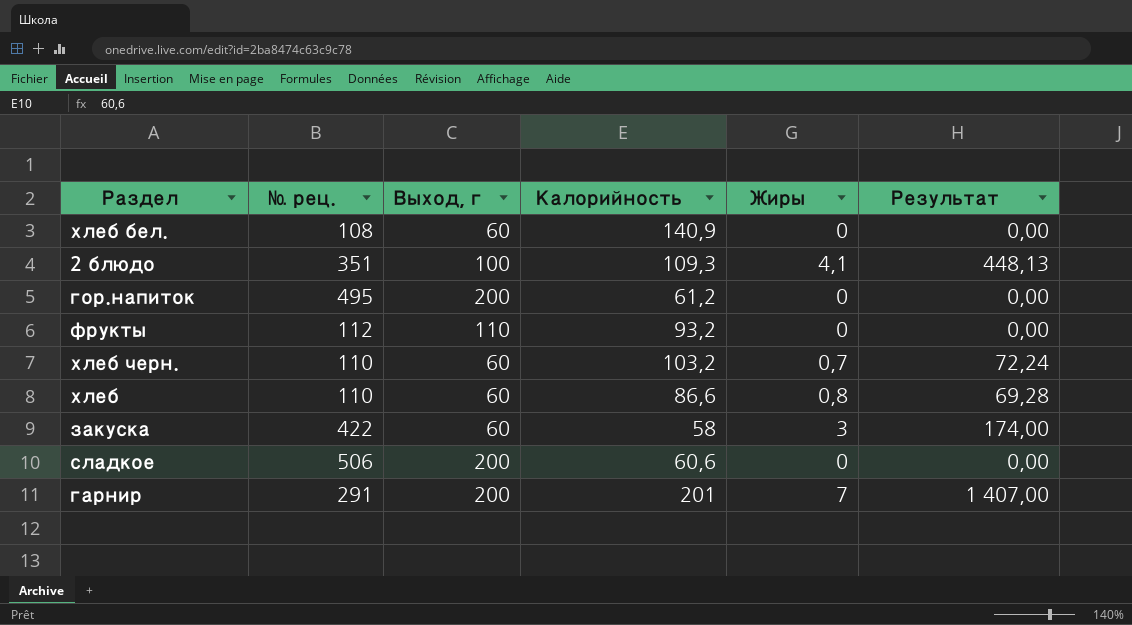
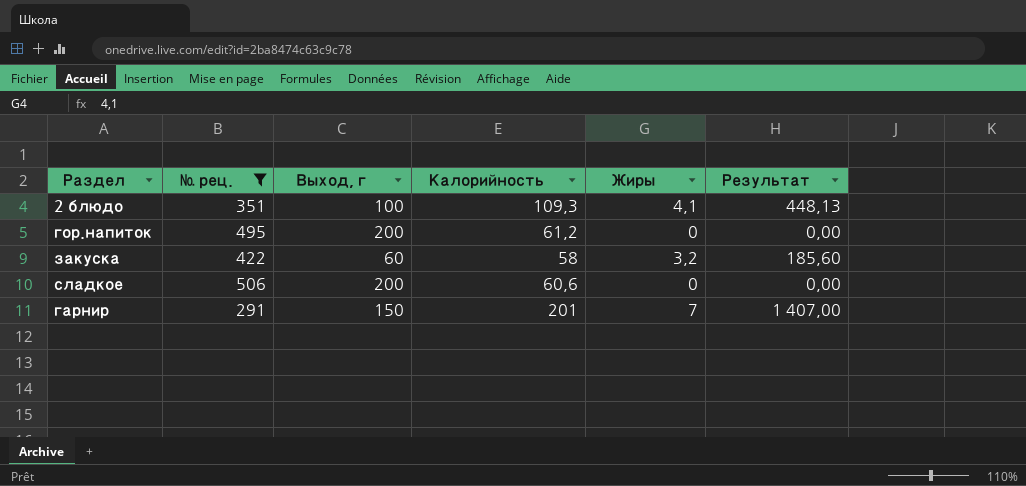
filter: none -> № рец. >= 291
закуска | Жиры: 3 -> 3,2
закуска | Результат: 174,00 -> 185,60
гарнир | Выход, г: 200 -> 150

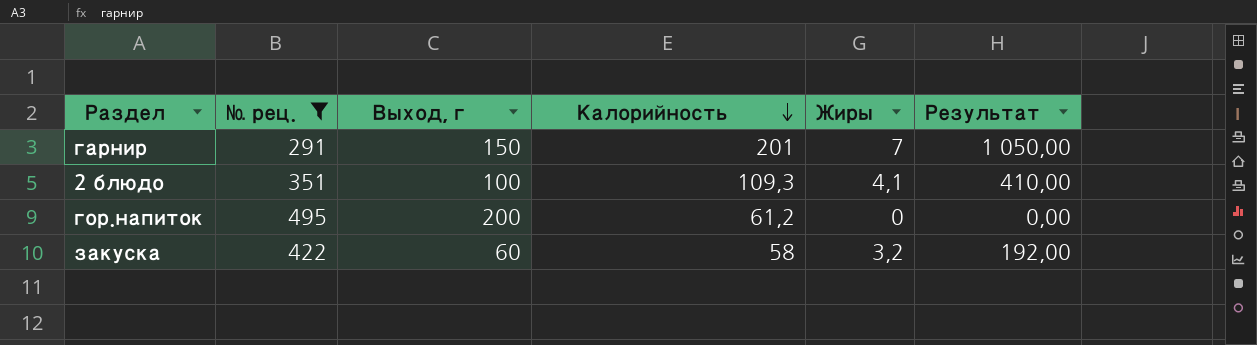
row order: none -> Калорийность descending
column Результат | formula: [Калорийность] * [Жиры] -> [Выход, г] * [Жиры]
row сладкое: 506 | 200 | 60,6 | 0 | 0,00 -> none

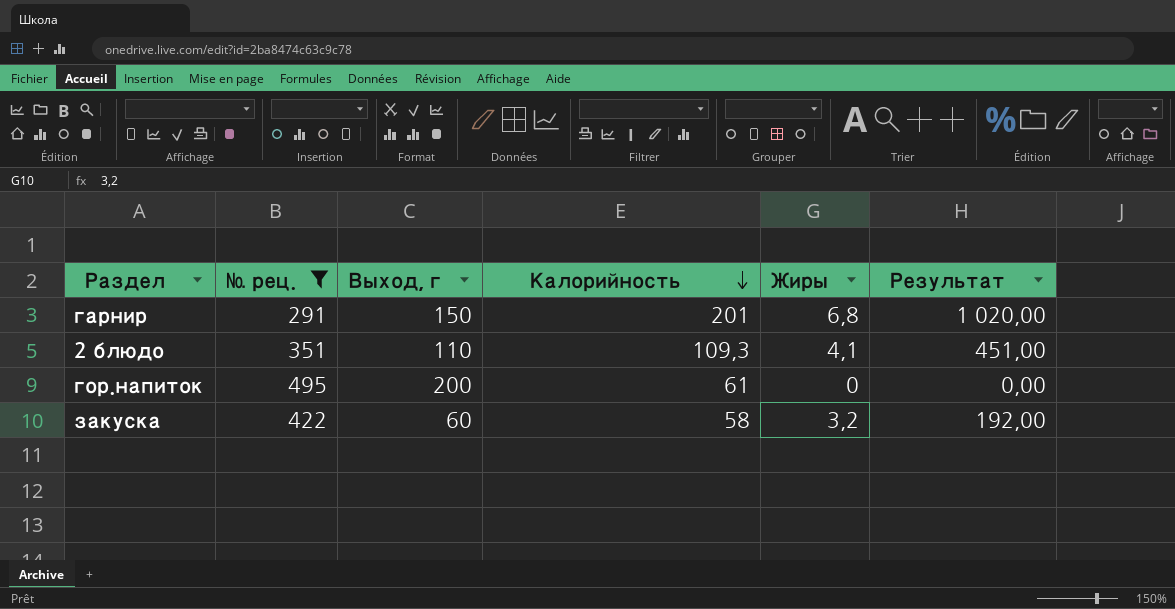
гарнир | Жиры: 7 -> 6,8
гарнир | Результат: 1 050,00 -> 1 020,00
2 блюдо | Выход, г: 100 -> 110
2 блюдо | Результат: 410,00 -> 451,00
гор.напиток | Калорийность: 61,2 -> 61

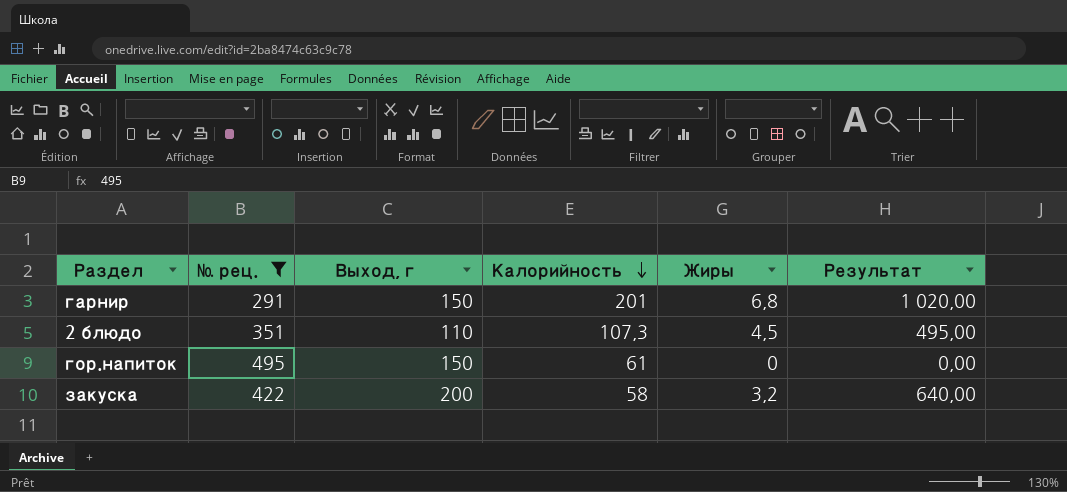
2 блюдо | Калорийность: 109,3 -> 107,3
2 блюдо | Жиры: 4,1 -> 4,5
2 блюдо | Результат: 451,00 -> 495,00
гор.напиток | Выход, г: 200 -> 150
закуска | Выход, г: 60 -> 200
закуска | Результат: 192,00 -> 640,00

